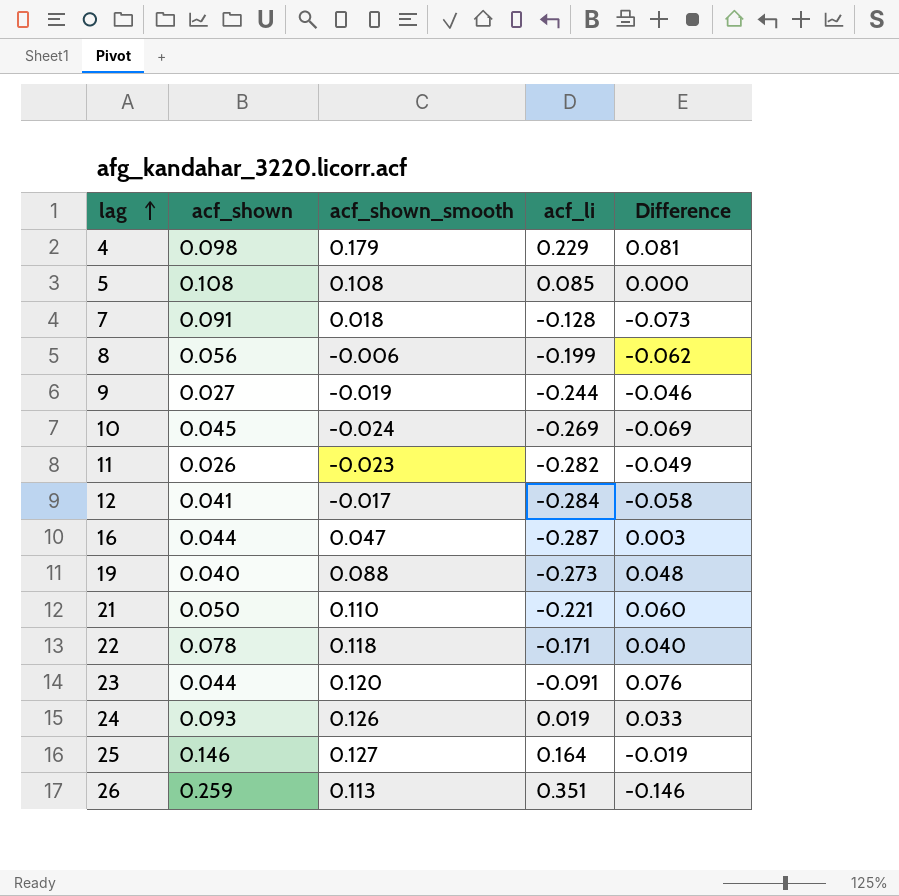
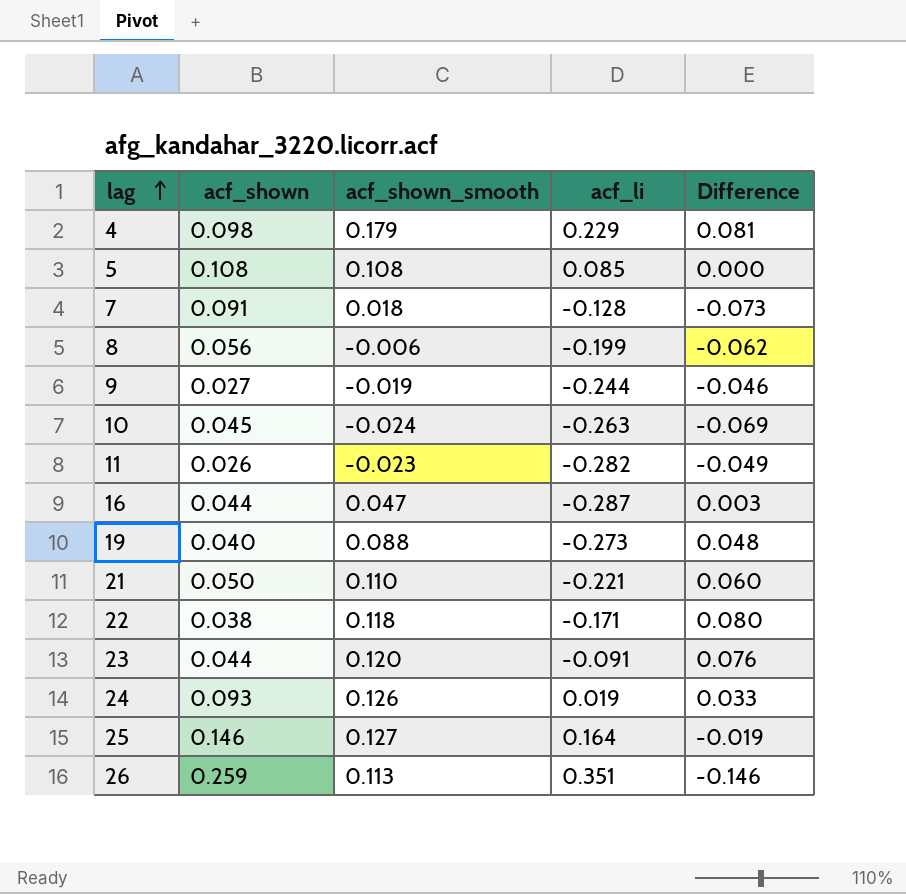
row 12: 0.041 | -0.017 | -0.284 | -0.058 -> none
10 | acf_li: -0.269 -> -0.263
22 | acf_shown: 0.078 -> 0.038
22 | Difference: 0.040 -> 0.080

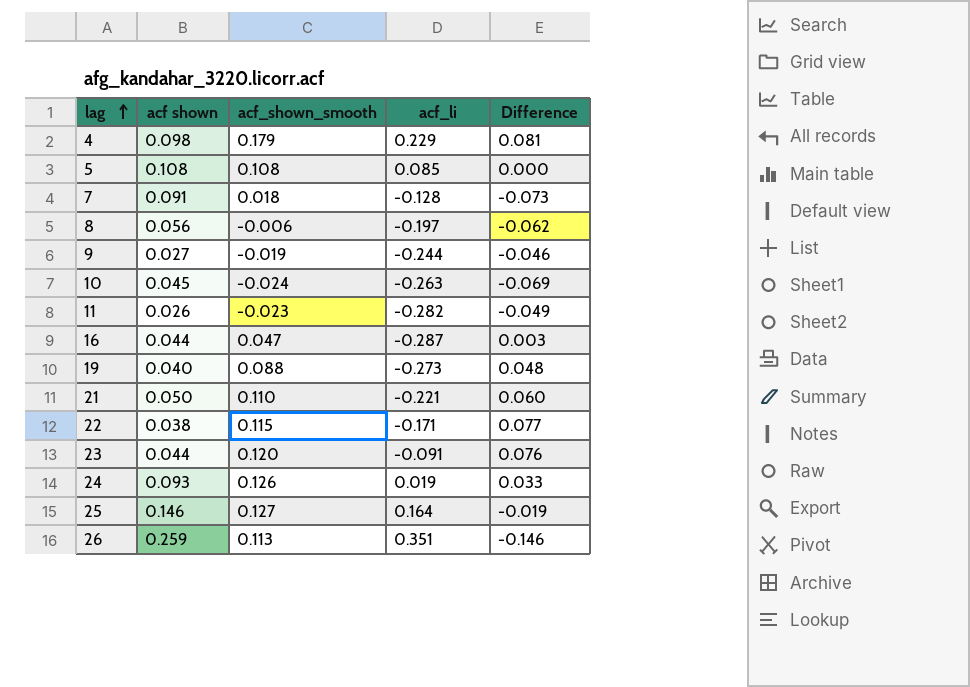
column name: acf_shown -> acf shown
8 | acf_li: -0.199 -> -0.197
22 | acf_shown_smooth: 0.118 -> 0.115
22 | Difference: 0.080 -> 0.077

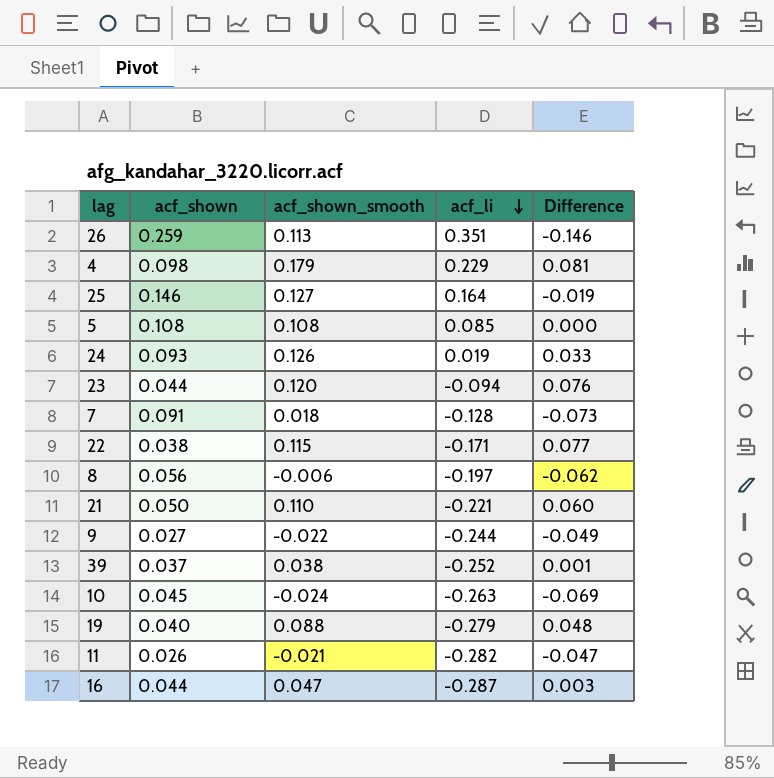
row order: lag ascending -> acf_li descending
column name: acf shown -> acf_shown
23 | acf_li: -0.091 -> -0.094
9 | acf_shown_smooth: -0.019 -> -0.022
9 | Difference: -0.046 -> -0.049
row 39: none -> 0.037 | 0.038 | -0.252 | 0.001
19 | acf_li: -0.273 -> -0.279
11 | acf_shown_smooth: -0.023 -> -0.021
11 | Difference: -0.049 -> -0.047

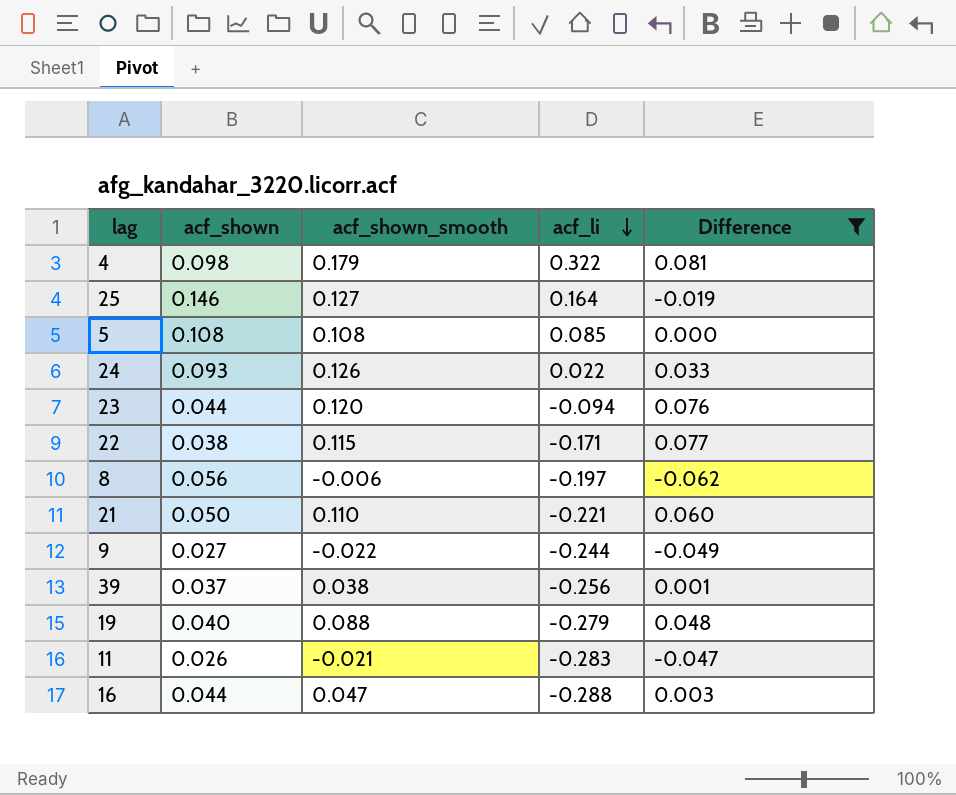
filter: none -> Difference >= -0.062
4 | acf_li: 0.229 -> 0.322
24 | acf_li: 0.019 -> 0.022
39 | acf_li: -0.252 -> -0.256
11 | acf_li: -0.282 -> -0.283
16 | acf_li: -0.287 -> -0.288

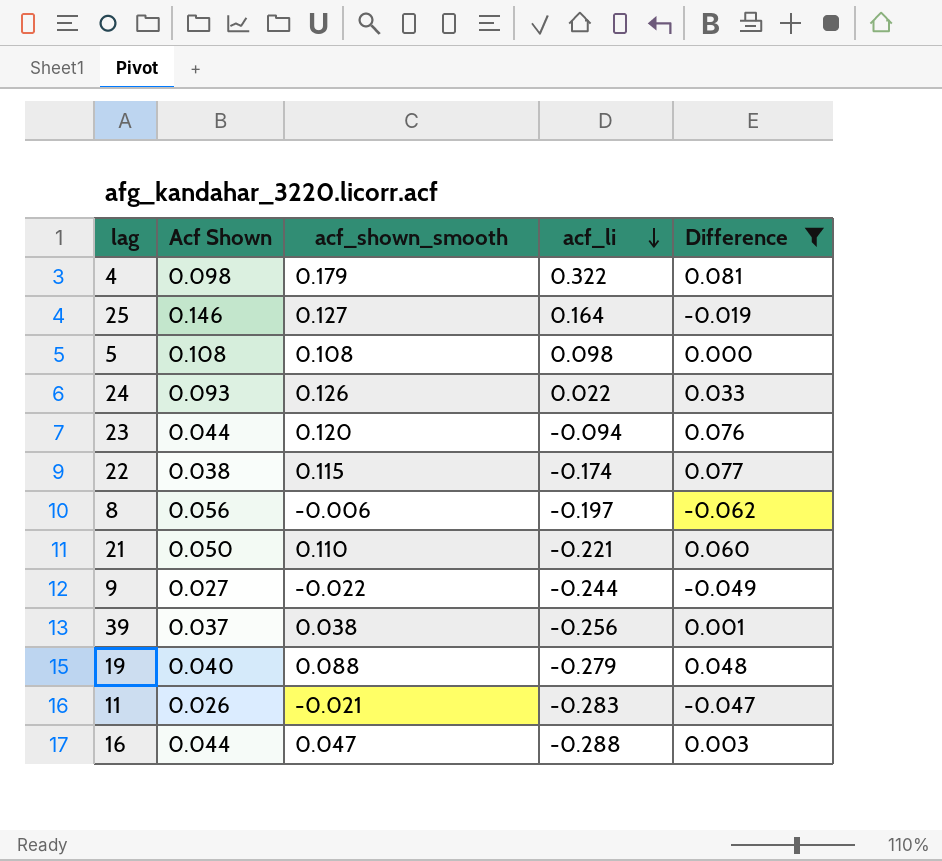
column name: acf_shown -> Acf Shown
5 | acf_li: 0.085 -> 0.098
22 | acf_li: -0.171 -> -0.174

